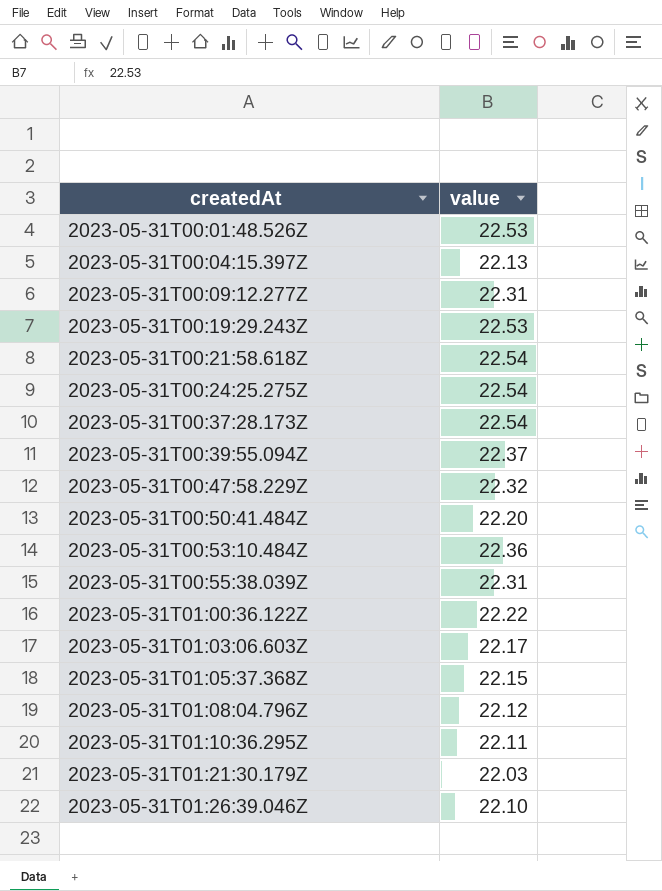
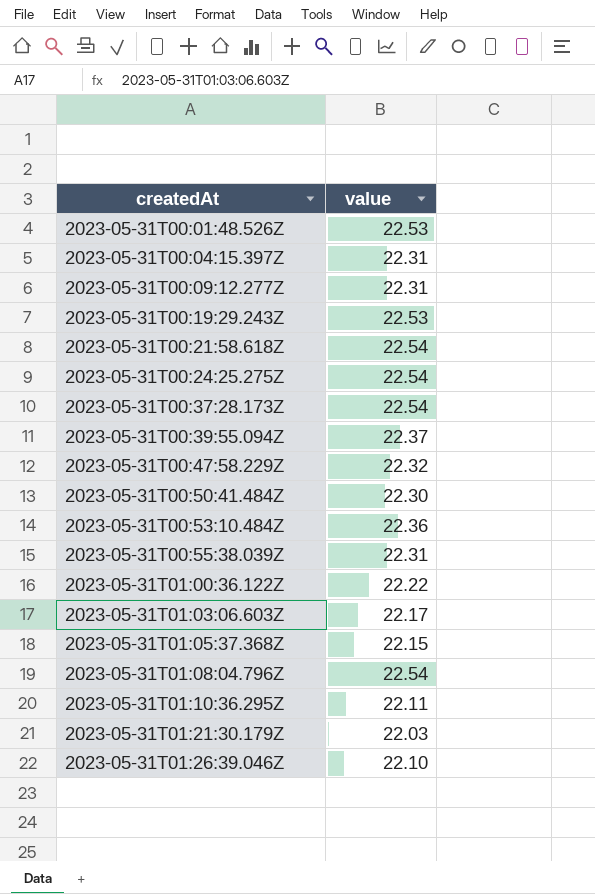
2023-05-31T00:04:15.397Z | value: 22.13 -> 22.31
2023-05-31T00:50:41.484Z | value: 22.20 -> 22.30
2023-05-31T01:08:04.796Z | value: 22.12 -> 22.54

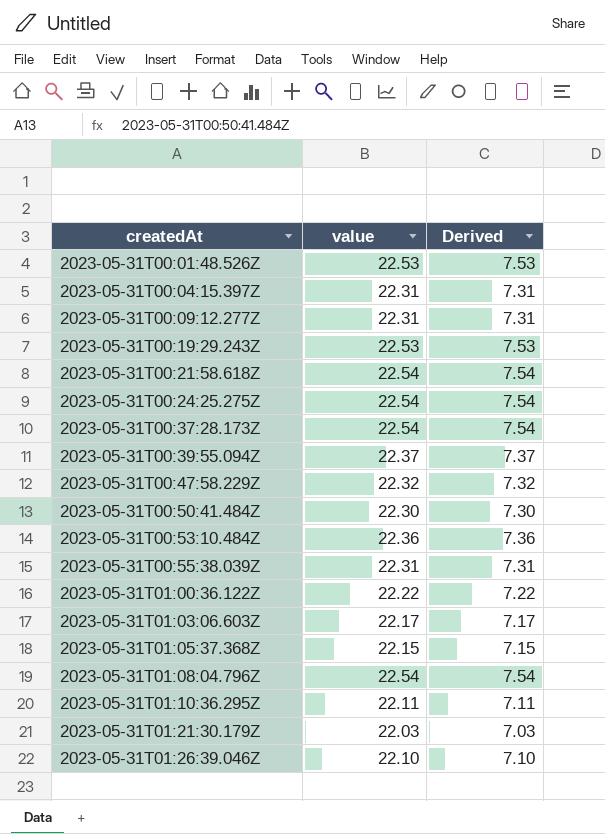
column Derived | formula: none -> [value] - 15

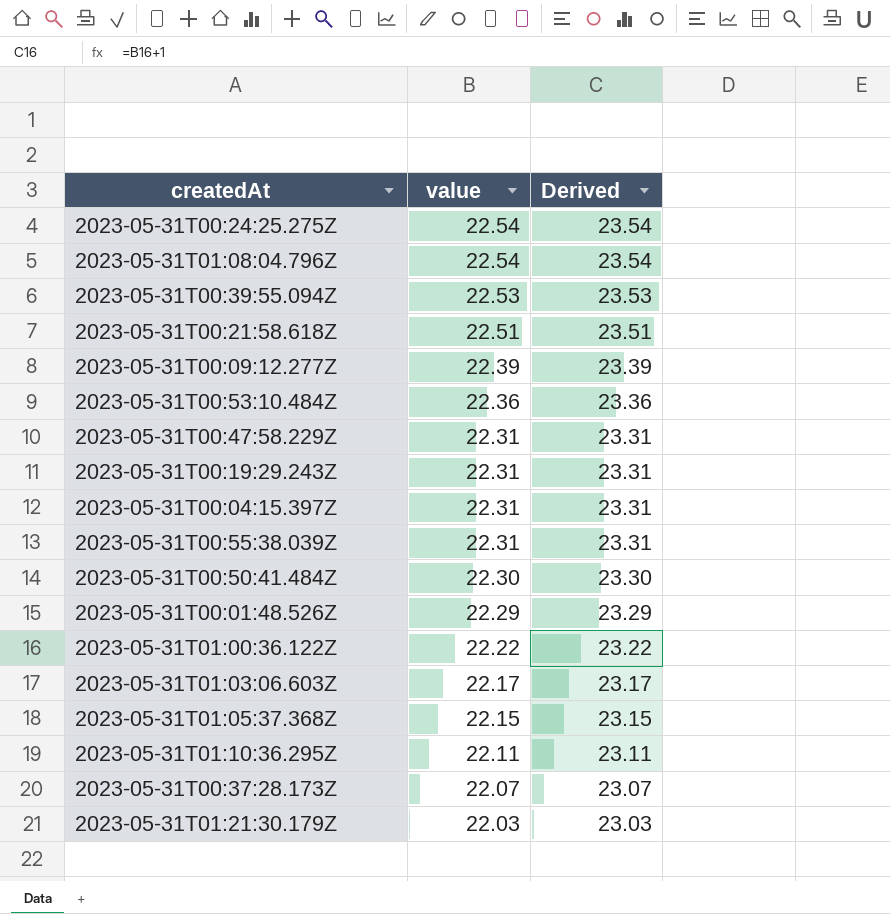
row order: createdAt ascending -> value descending
column Derived | formula: [value] - 15 -> [value] + 1
row 2023-05-31T01:26:39.046Z: 22.10 | 7.10 -> none
2023-05-31T00:39:55.094Z | value: 22.37 -> 22.53
2023-05-31T00:21:58.618Z | value: 22.54 -> 22.51
2023-05-31T00:09:12.277Z | value: 22.31 -> 22.39
2023-05-31T00:47:58.229Z | value: 22.32 -> 22.31
2023-05-31T00:19:29.243Z | value: 22.53 -> 22.31
2023-05-31T00:01:48.526Z | value: 22.53 -> 22.29
2023-05-31T00:37:28.173Z | value: 22.54 -> 22.07

